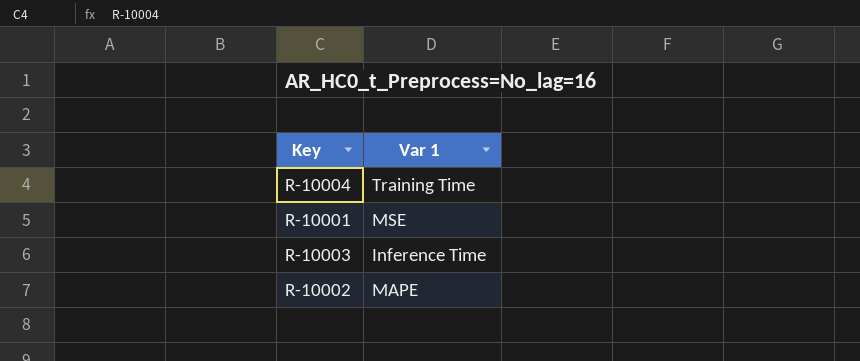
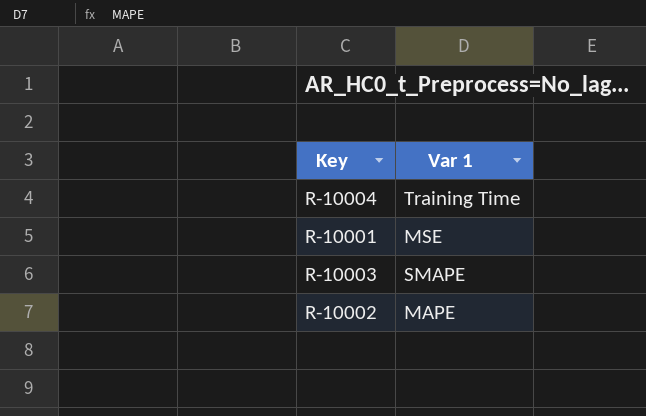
R-10003 | Var 1: Inference Time -> SMAPE

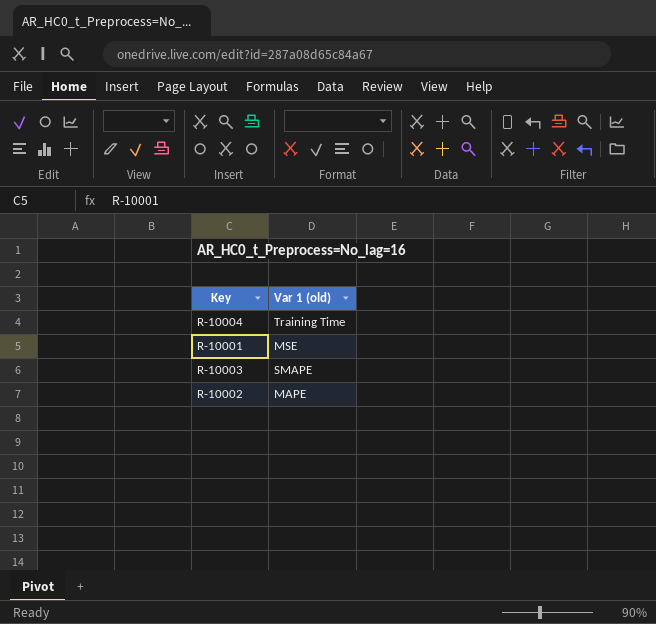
column name: Var 1 -> Var 1 (old)

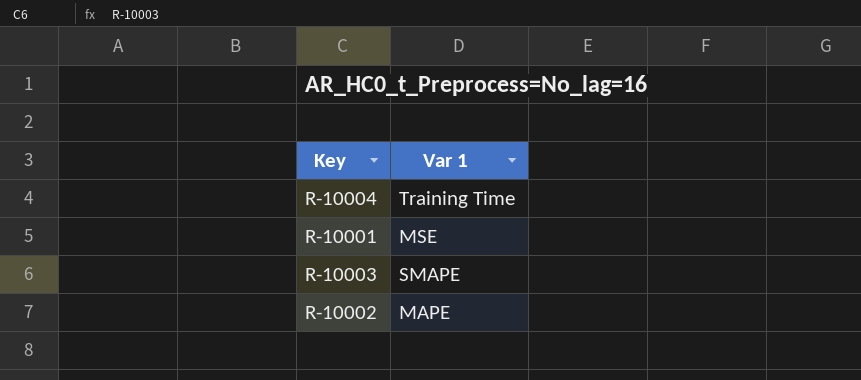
column name: Var 1 (old) -> Var 1

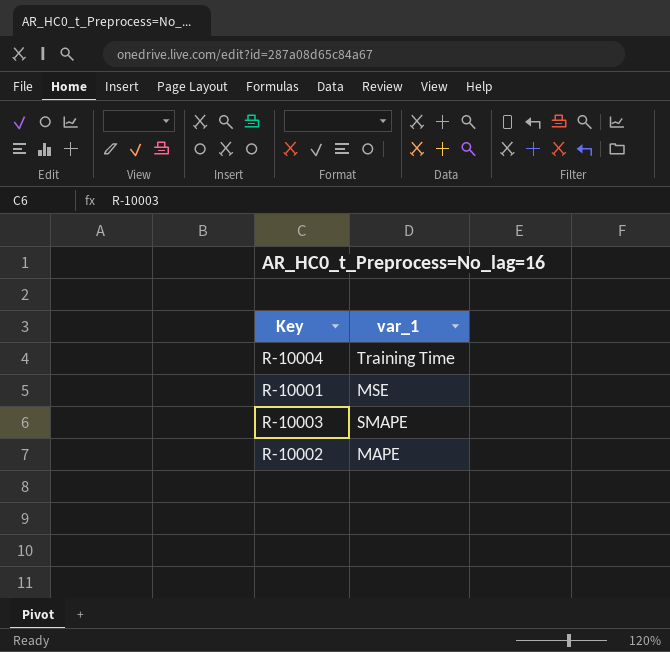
column name: Var 1 -> var_1

